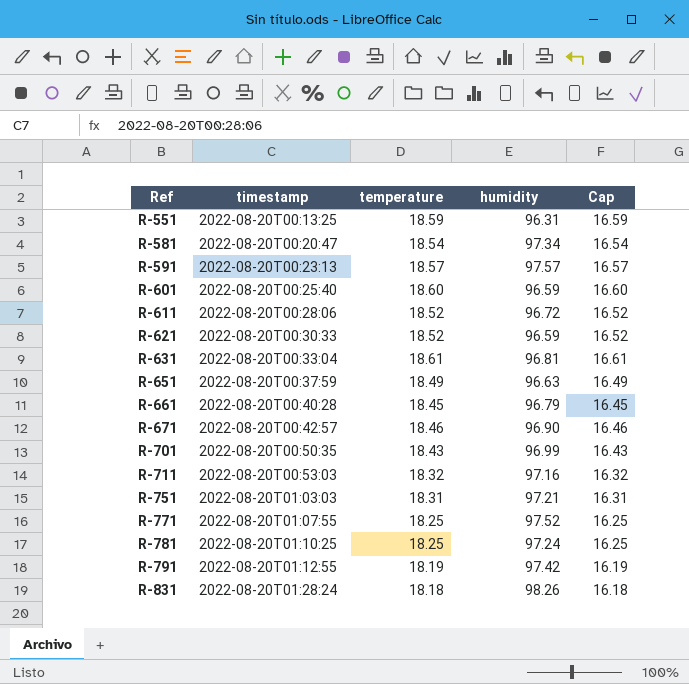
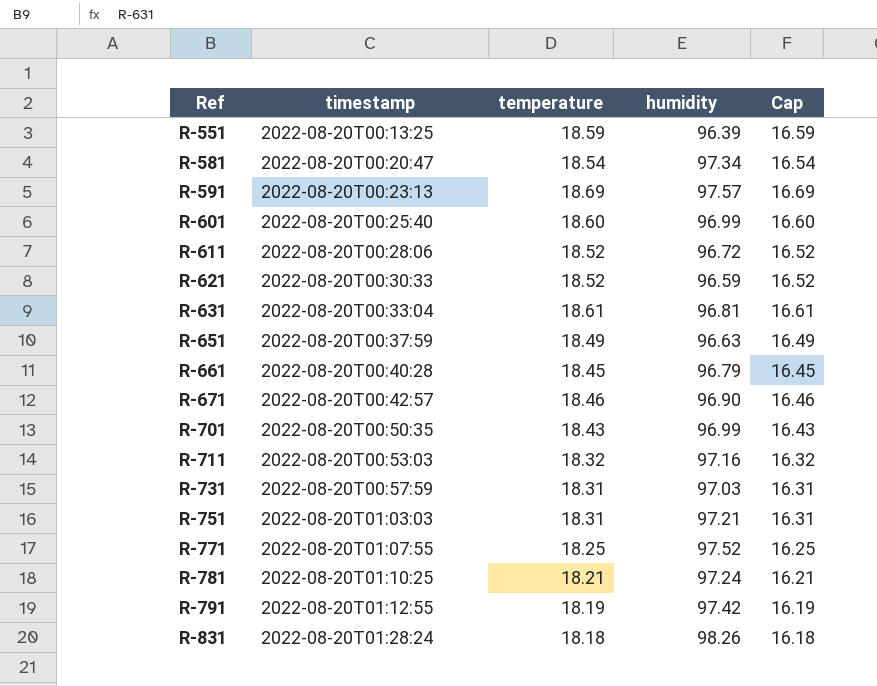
R-551 | humidity: 96.31 -> 96.39
R-591 | temperature: 18.57 -> 18.69
R-591 | Cap: 16.57 -> 16.69
R-601 | humidity: 96.59 -> 96.99
row R-731: none -> 2022-08-20T00:57:59 | 18.31 | 97.03 | 16.31
R-781 | temperature: 18.25 -> 18.21
R-781 | Cap: 16.25 -> 16.21

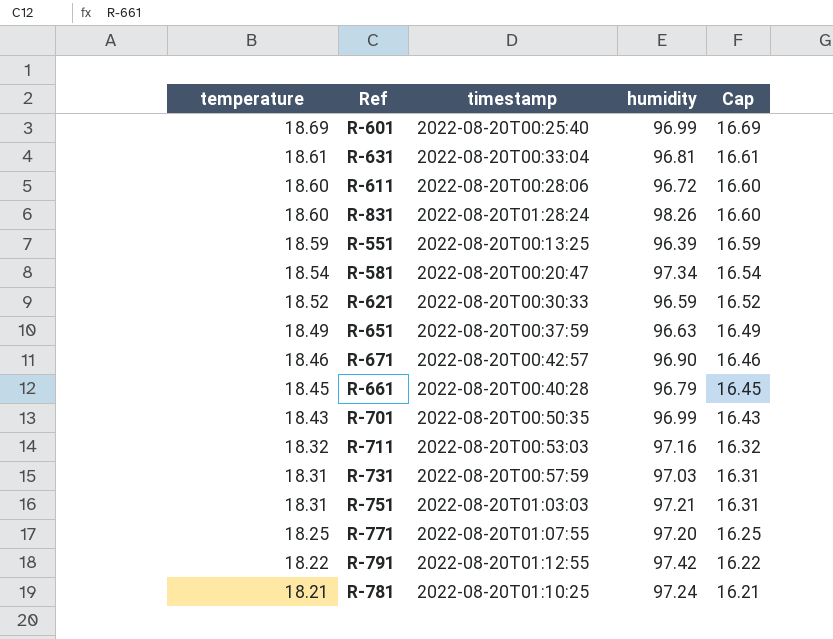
row order: Ref ascending -> temperature descending
column temperature | position: 3 -> 1
row R-591: 2022-08-20T00:23:13 | 18.69 | 97.57 | 16.69 -> none
R-601 | temperature: 18.60 -> 18.69
R-601 | Cap: 16.60 -> 16.69
R-611 | temperature: 18.52 -> 18.60
R-611 | Cap: 16.52 -> 16.60
R-831 | temperature: 18.18 -> 18.60
R-831 | Cap: 16.18 -> 16.60
R-771 | humidity: 97.52 -> 97.20
R-791 | temperature: 18.19 -> 18.22
R-791 | Cap: 16.19 -> 16.22

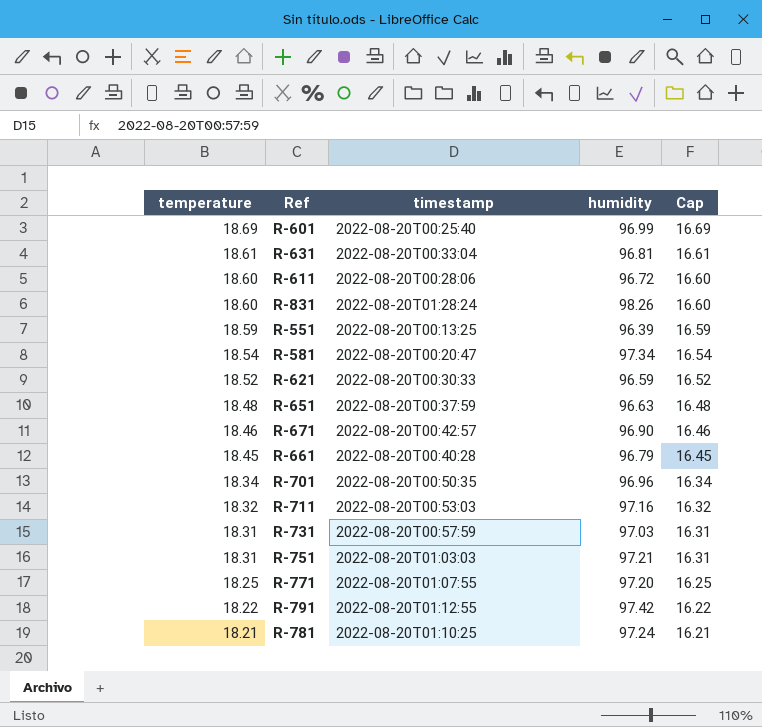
R-651 | temperature: 18.49 -> 18.48
R-651 | Cap: 16.49 -> 16.48
R-701 | temperature: 18.43 -> 18.34
R-701 | humidity: 96.99 -> 96.96
R-701 | Cap: 16.43 -> 16.34

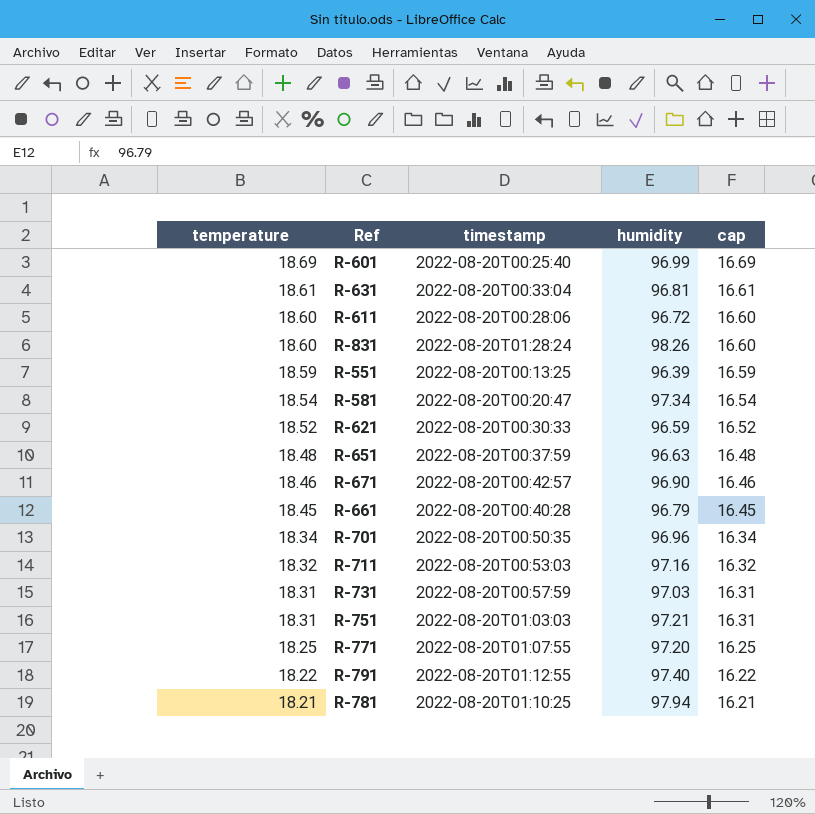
column name: Cap -> cap
R-791 | humidity: 97.42 -> 97.40
R-781 | humidity: 97.24 -> 97.94

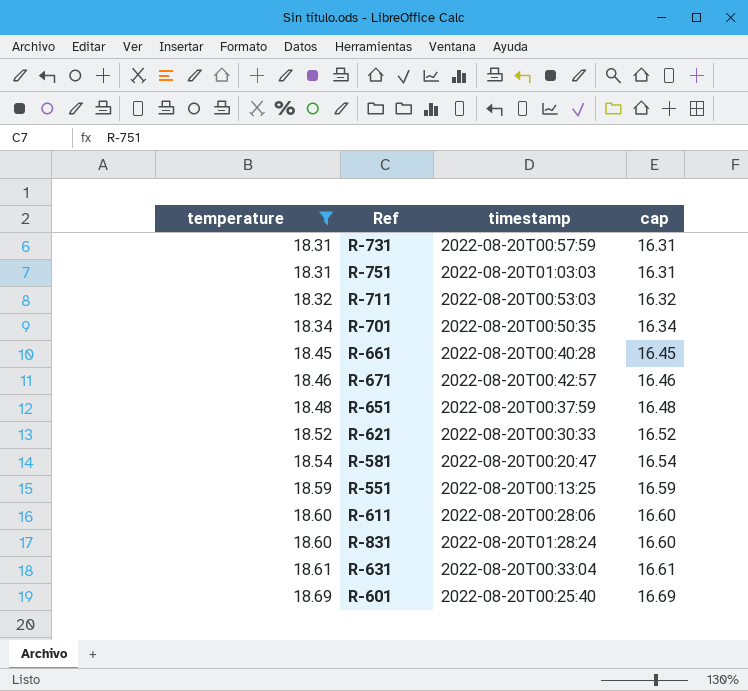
filter: none -> temperature >= 18.31
row order: temperature descending -> temperature ascending
column humidity | position: 4 -> none

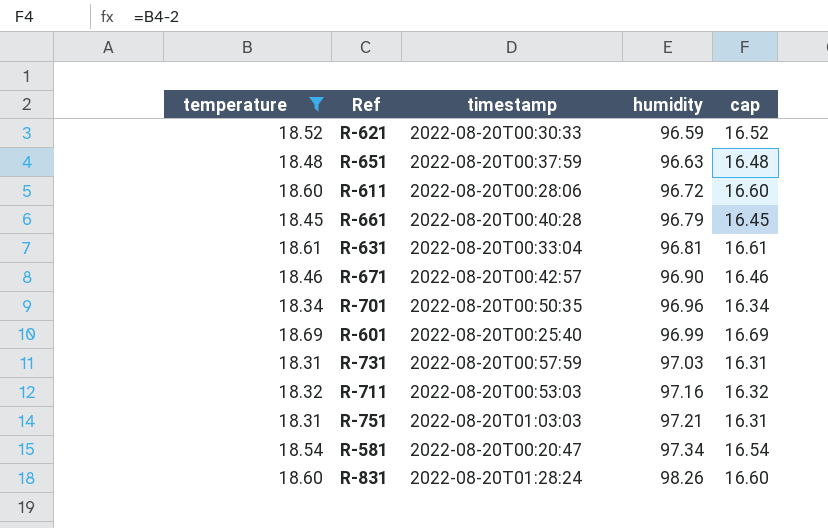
row order: temperature ascending -> humidity ascending
column humidity | position: none -> 4
row R-551: 18.59 | 2022-08-20T00:13:25 | 16.59 -> none

